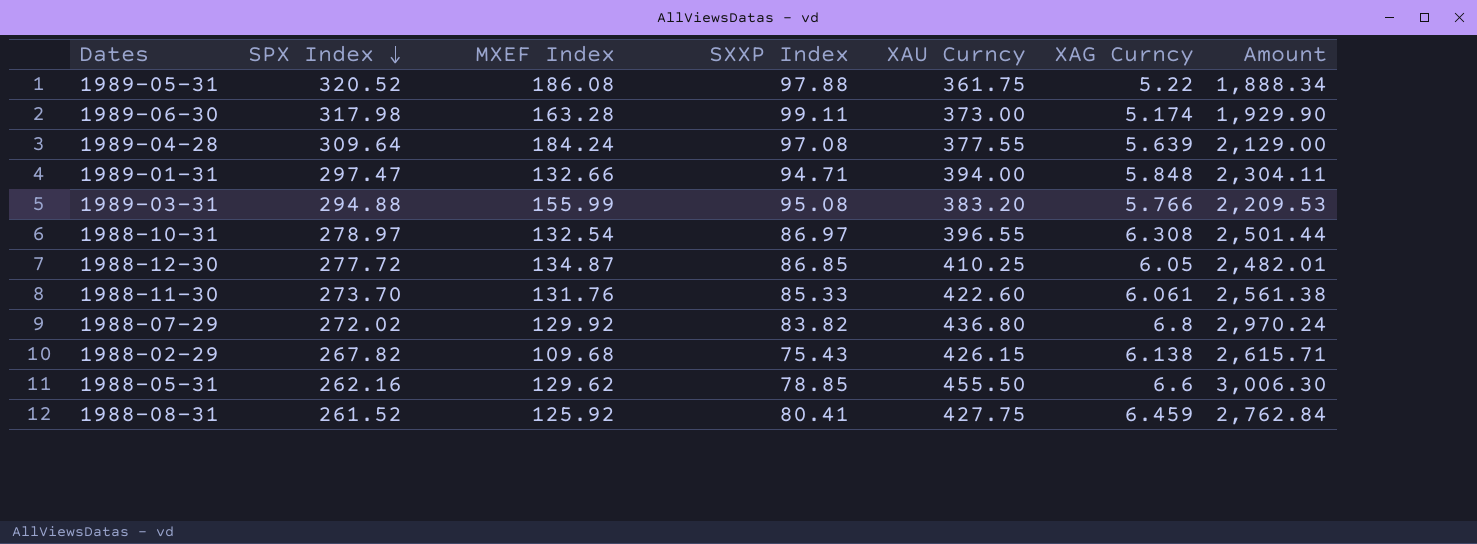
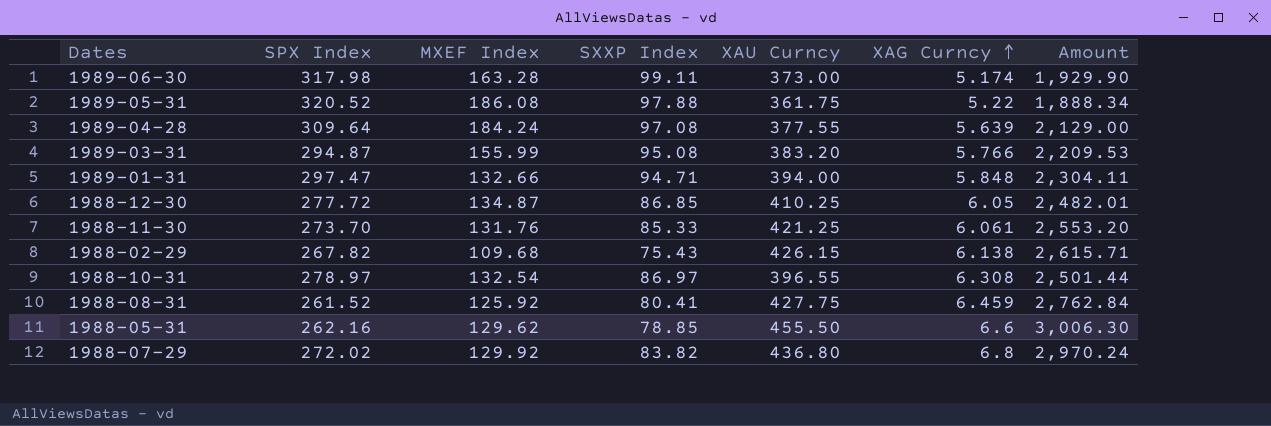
row order: SPX Index descending -> XAG Curncy ascending
1989-03-31 | SPX Index: 294.88 -> 294.87
1988-11-30 | XAU Curncy: 422.60 -> 421.25
1988-11-30 | Amount: 2,561.38 -> 2,553.20

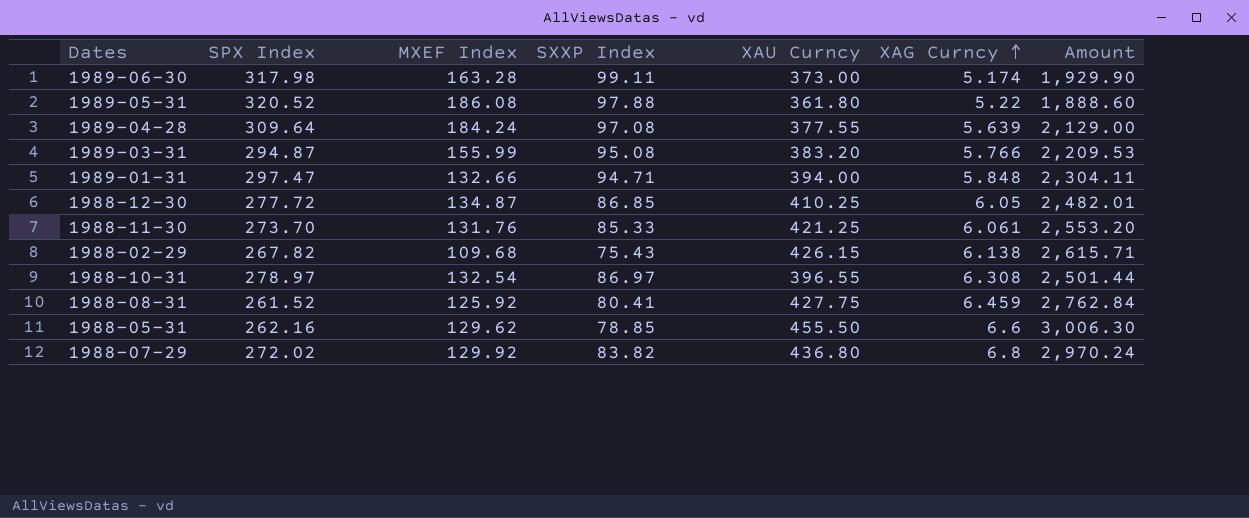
1989-05-31 | XAU Curncy: 361.75 -> 361.80
1989-05-31 | Amount: 1,888.34 -> 1,888.60

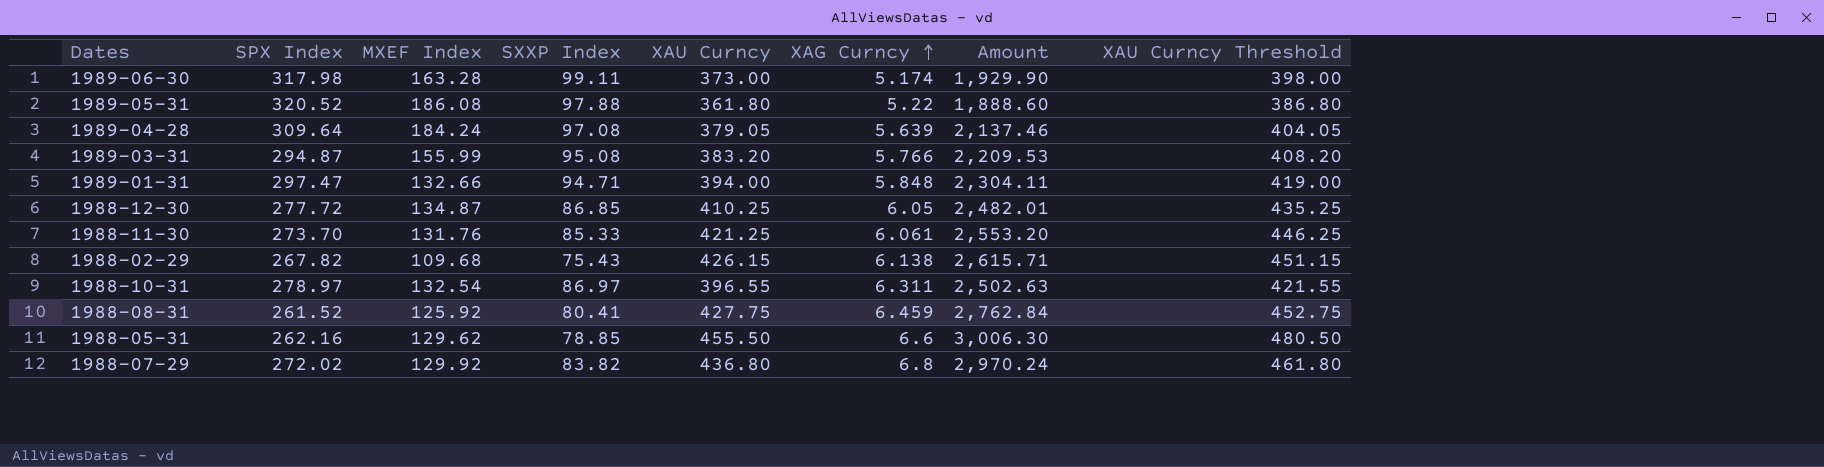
column XAU Curncy Threshold | formula: none -> [XAU Curncy] + 25
1989-04-28 | XAU Curncy: 377.55 -> 379.05
1989-04-28 | Amount: 2,129.00 -> 2,137.46
1988-10-31 | XAG Curncy: 6.308 -> 6.311
1988-10-31 | Amount: 2,501.44 -> 2,502.63

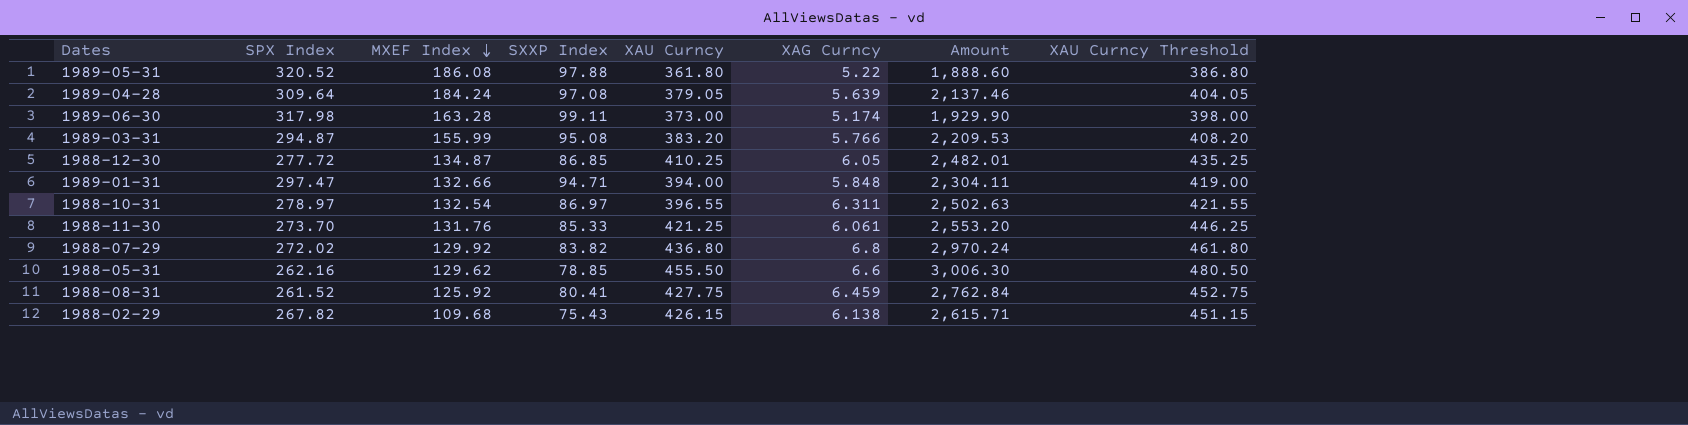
row order: XAG Curncy ascending -> MXEF Index descending

